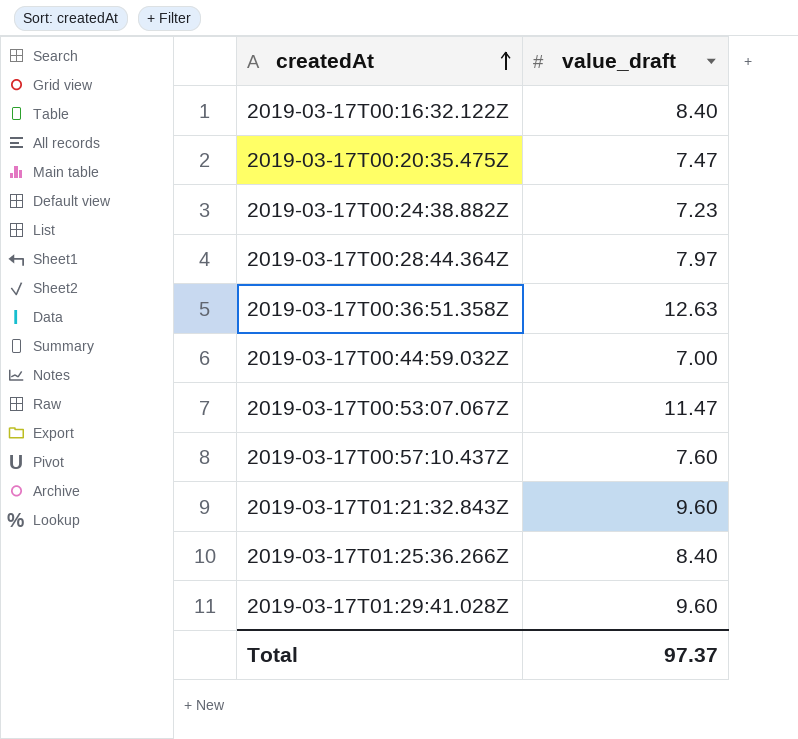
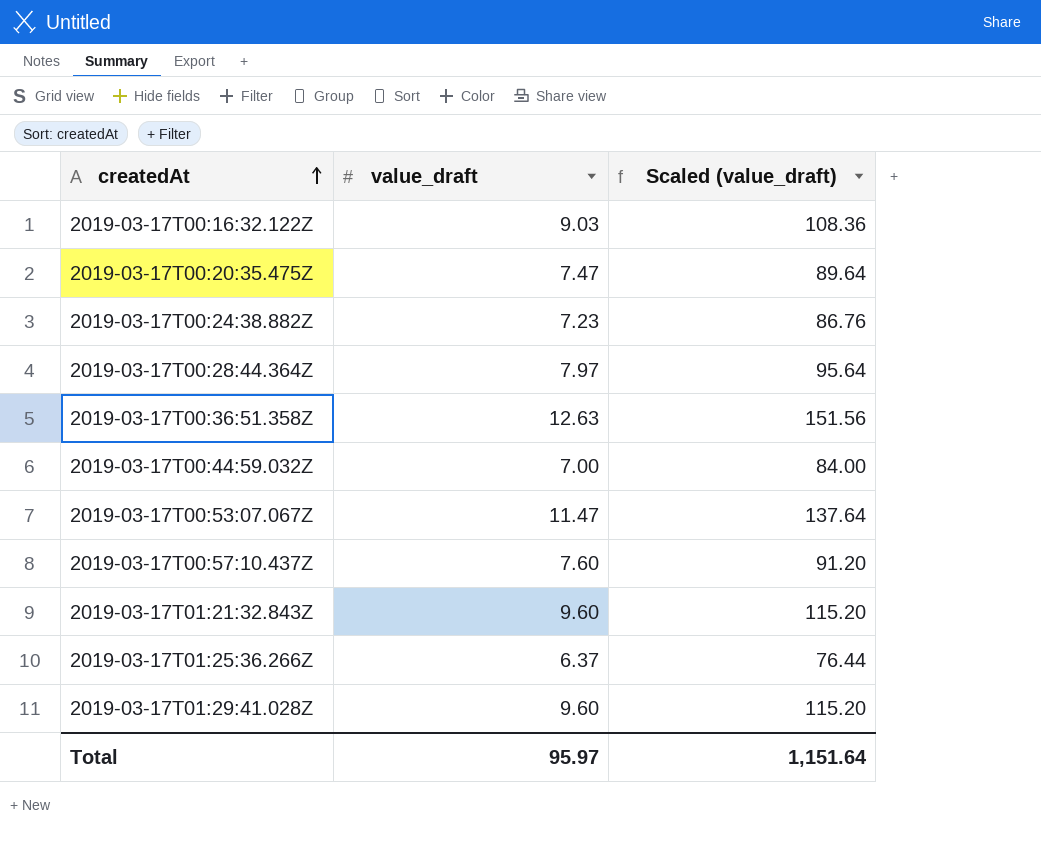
column Scaled (value_draft) | formula: none -> [value_draft] * 12
2019-03-17T00:16:32.122Z | value_draft: 8.40 -> 9.03
2019-03-17T01:25:36.266Z | value_draft: 8.40 -> 6.37
Total | value_draft: 97.37 -> 95.97

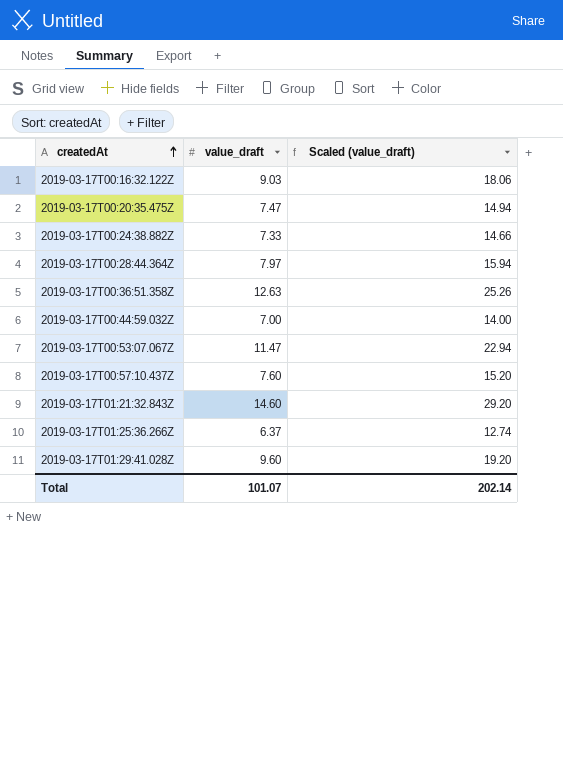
column Scaled (value_draft) | formula: [value_draft] * 12 -> [value_draft] * 2
2019-03-17T00:24:38.882Z | value_draft: 7.23 -> 7.33
2019-03-17T01:21:32.843Z | value_draft: 9.60 -> 14.60
Total | value_draft: 95.97 -> 101.07
Total | Scaled (value_draft): 1,151.64 -> 202.14

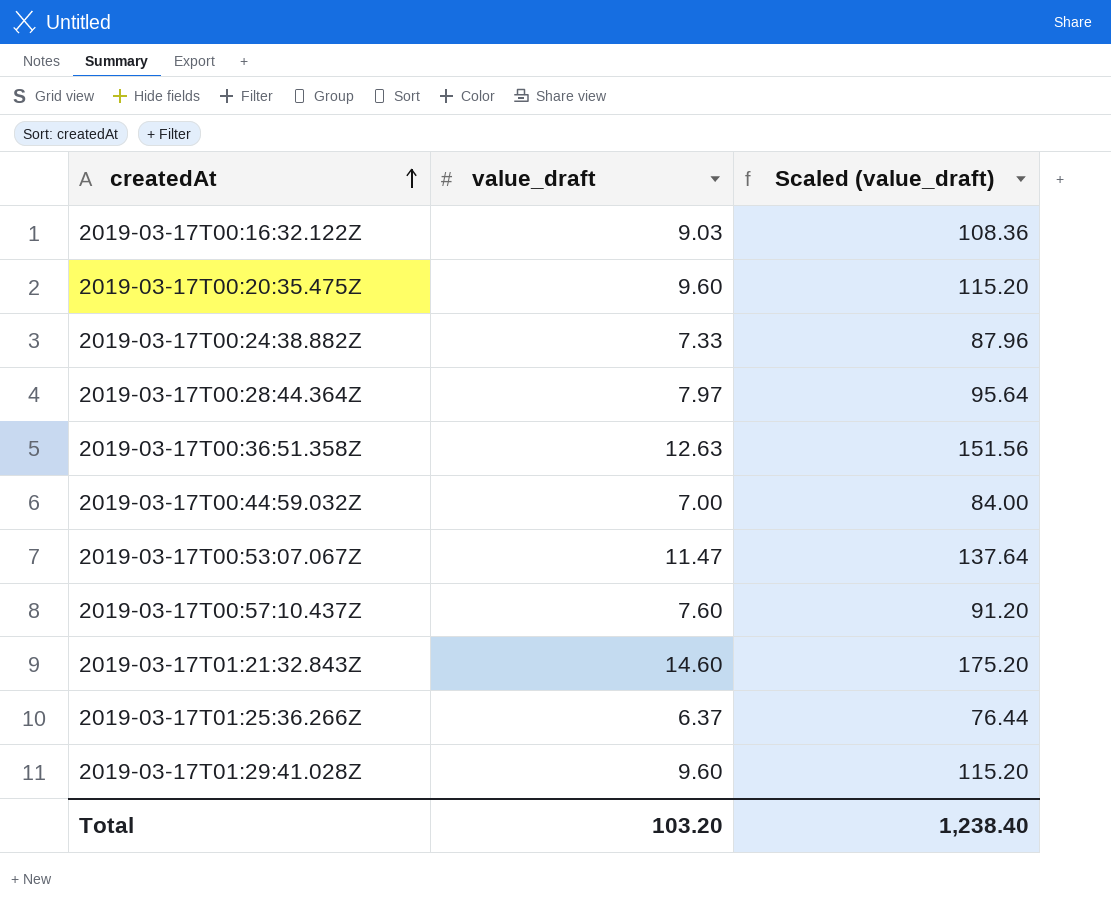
column Scaled (value_draft) | formula: [value_draft] * 2 -> [value_draft] * 12
2019-03-17T00:20:35.475Z | value_draft: 7.47 -> 9.60
Total | value_draft: 101.07 -> 103.20
Total | Scaled (value_draft): 202.14 -> 1,238.40

